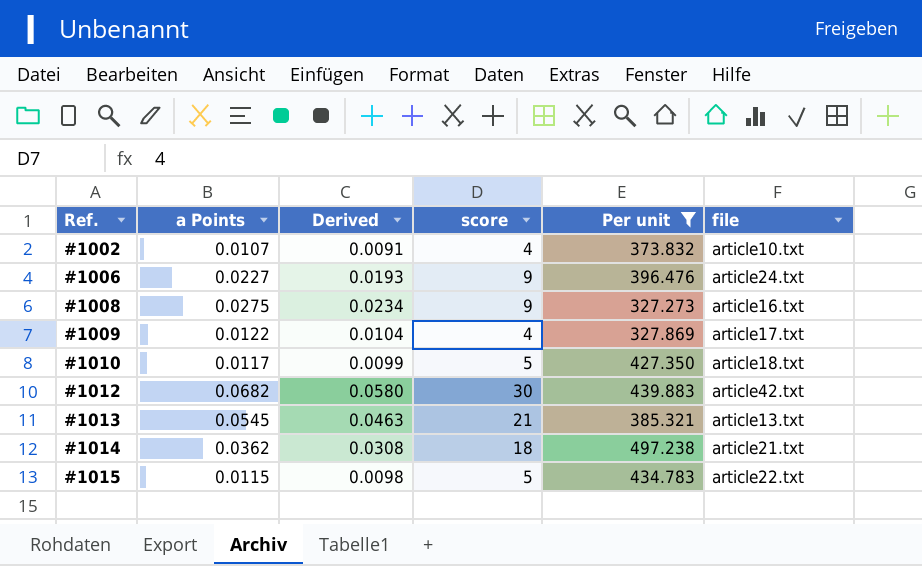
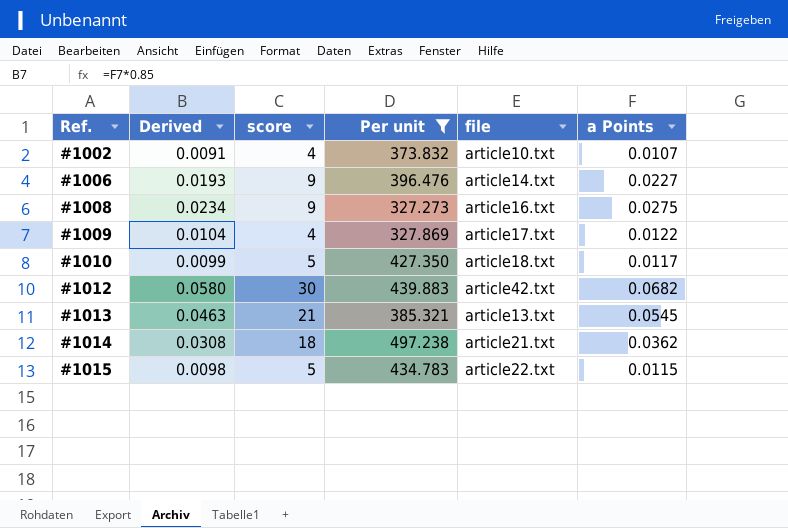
column a Points | position: 2 -> 6
#1006 | file: article24.txt -> article14.txt

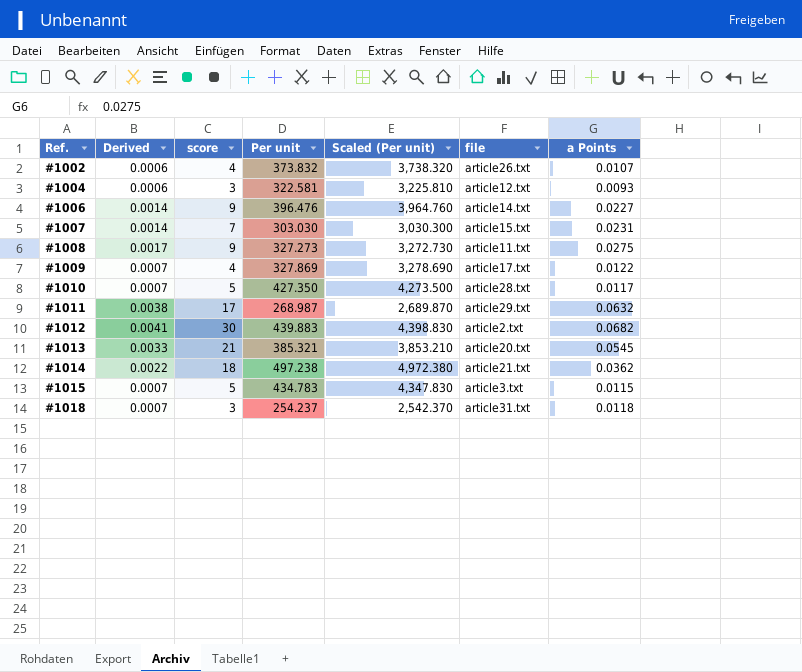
filter: Per unit >= 327.273 -> none
column Derived | formula: [a Points] * 0.85 -> [a Points] * 0.06
column Scaled (Per unit) | formula: none -> [Per unit] * 10
#1002 | file: article10.txt -> article26.txt
#1008 | file: article16.txt -> article11.txt
#1010 | file: article18.txt -> article28.txt
#1012 | file: article42.txt -> article2.txt
#1013 | file: article13.txt -> article20.txt
#1015 | file: article22.txt -> article3.txt

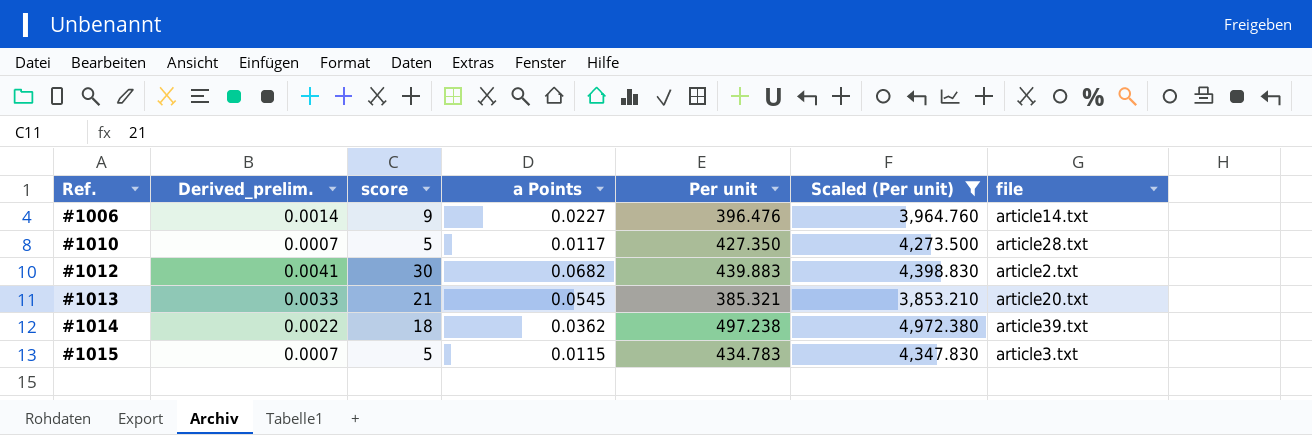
filter: none -> Scaled (Per unit) >= 3,853.210
column name: Derived -> Derived_prelim.
column a Points | position: 7 -> 4
#1014 | file: article21.txt -> article39.txt

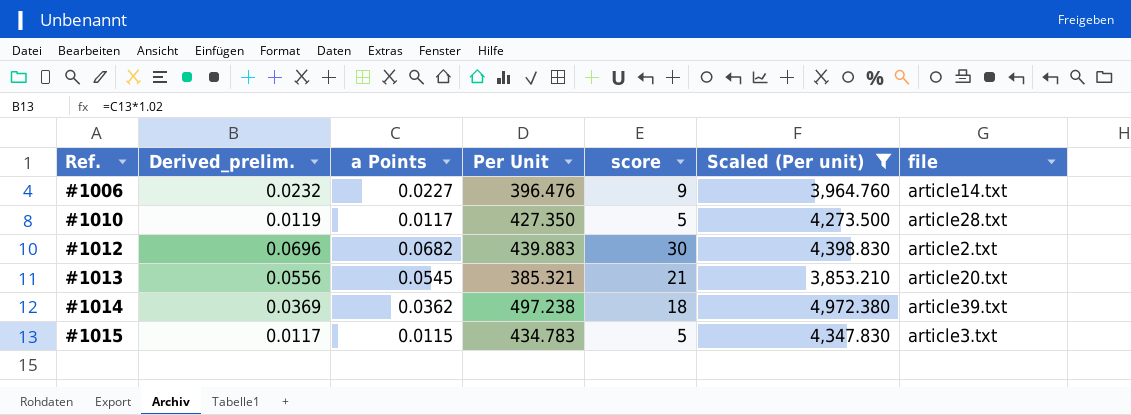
column Derived_prelim. | formula: [a Points] * 0.06 -> [a Points] * 1.02
column name: Per unit -> Per Unit
column score | position: 3 -> 5

